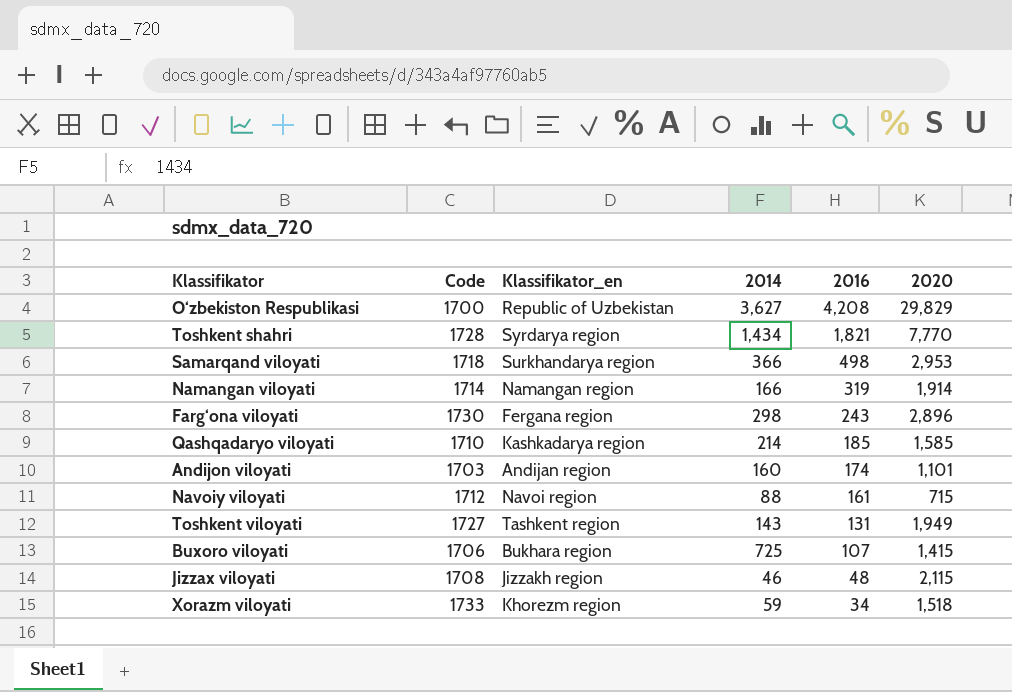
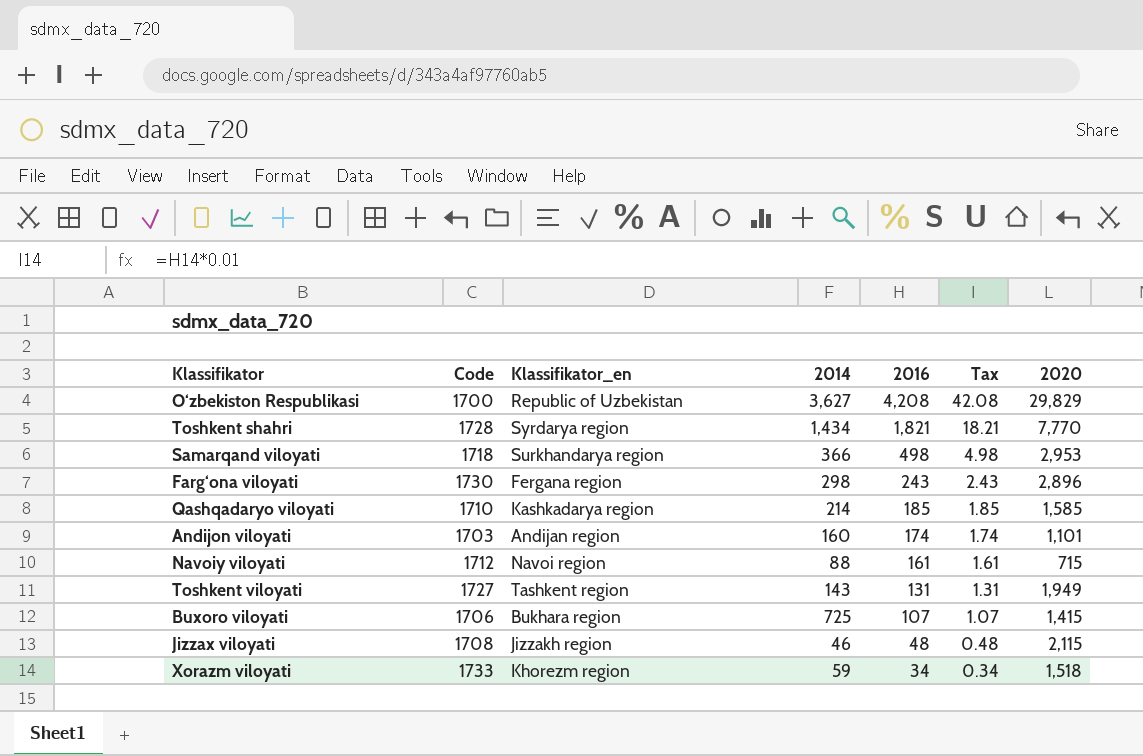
column Tax | formula: none -> [2016] * 0.01
row Namangan viloyati: 1714 | Namangan region | 166 | 319 | 1,914 -> none

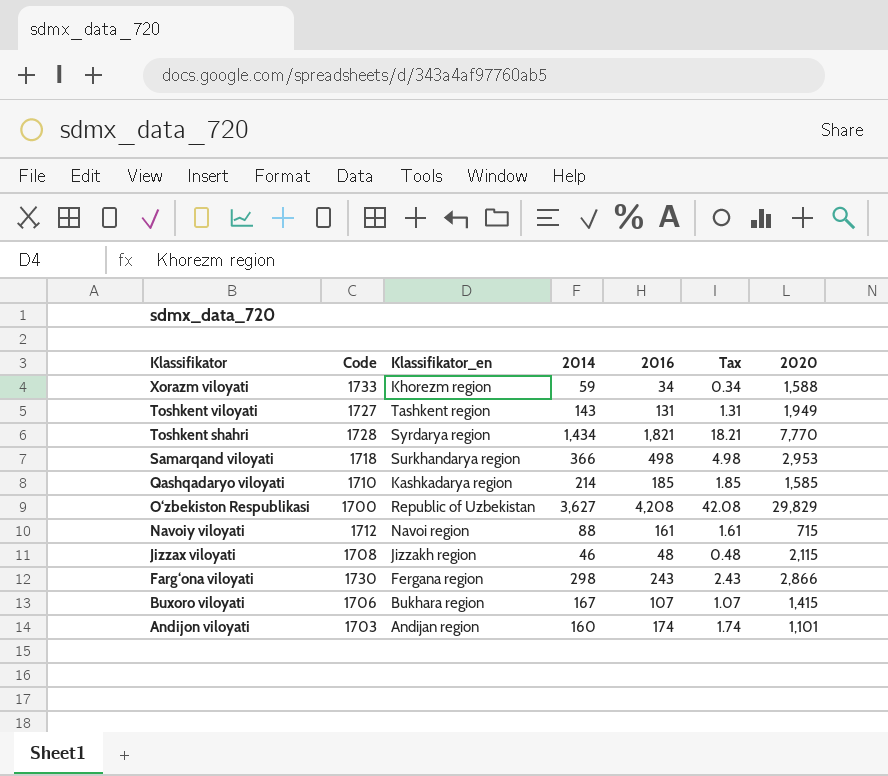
row order: 2016 descending -> Klassifikator descending
Xorazm viloyati | 2020: 1,518 -> 1,588
Farg‘ona viloyati | 2020: 2,896 -> 2,866
Buxoro viloyati | 2014: 725 -> 167

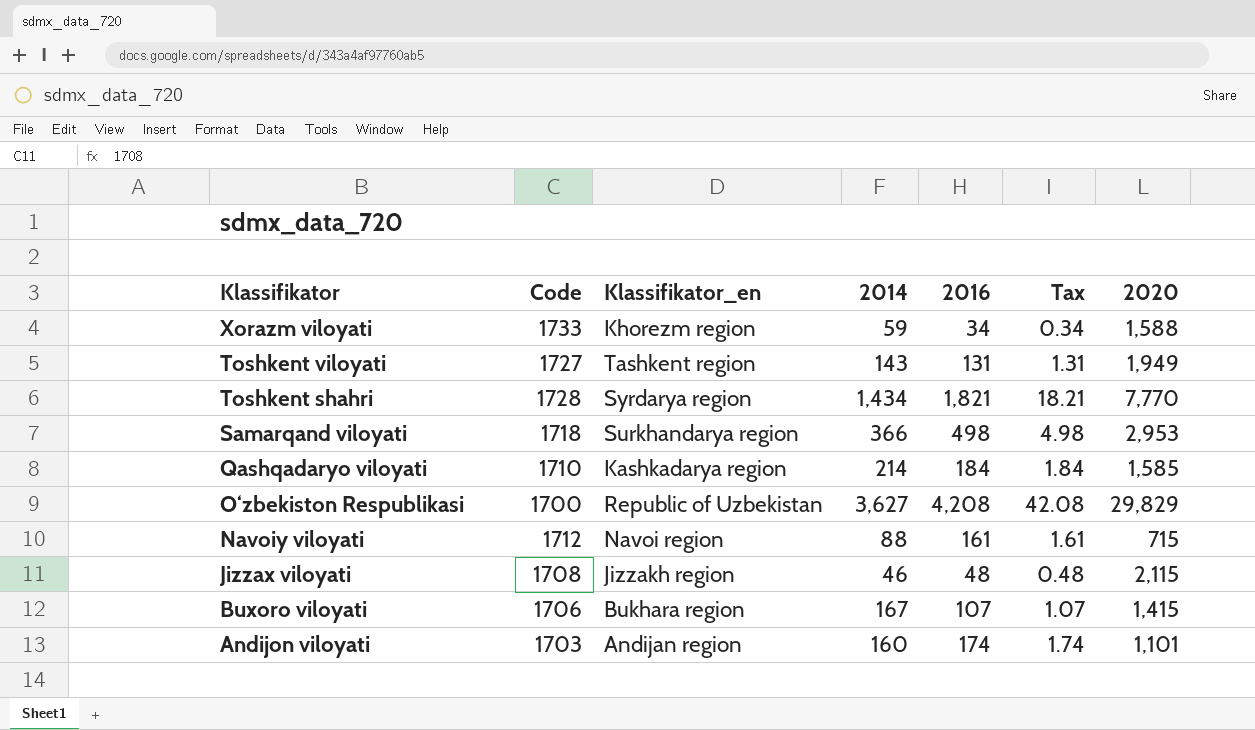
row Farg‘ona viloyati: 1730 | Fergana region | 298 | 243 | 2.43 | 2,866 -> none
Qashqadaryo viloyati | 2016: 185 -> 184
Qashqadaryo viloyati | Tax: 1.85 -> 1.84

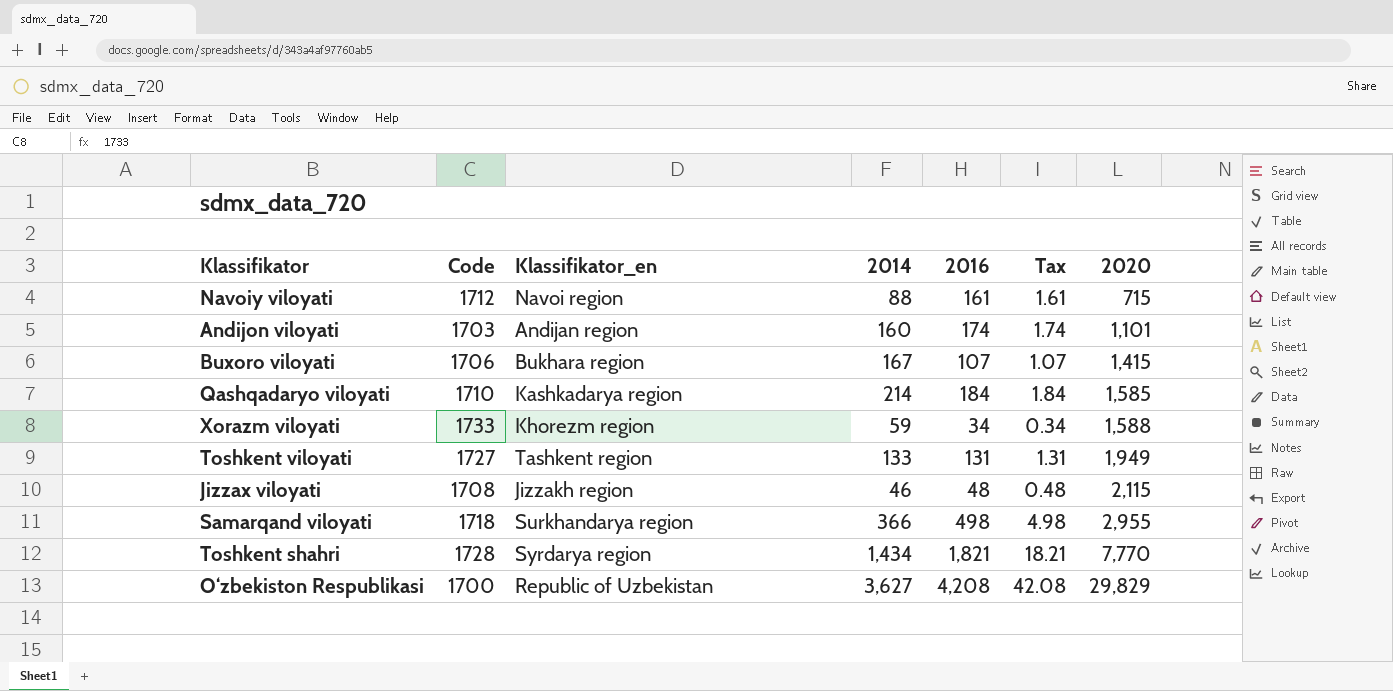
row order: Klassifikator descending -> 2020 ascending
Toshkent viloyati | 2014: 143 -> 133
Samarqand viloyati | 2020: 2,953 -> 2,955

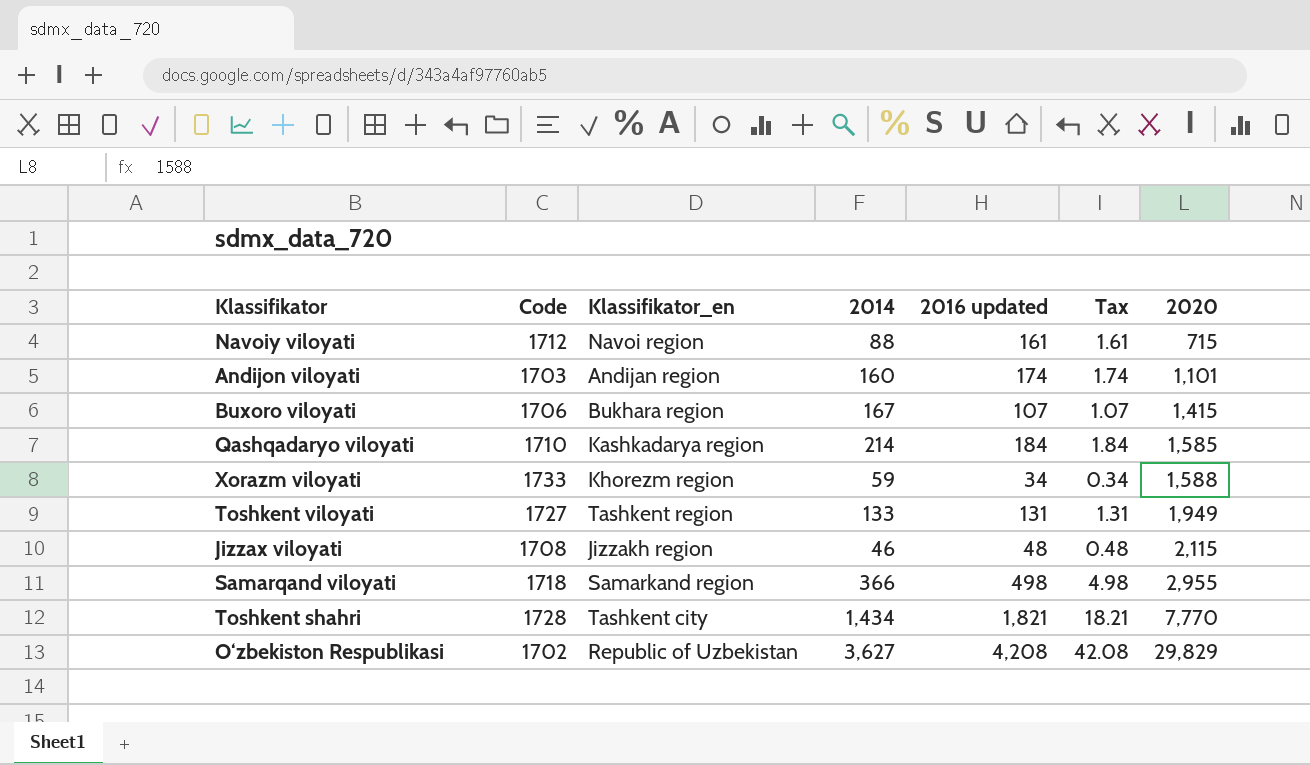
column name: 2016 -> 2016 updated
Samarqand viloyati | Klassifikator_en: Surkhandarya region -> Samarkand region
Toshkent shahri | Klassifikator_en: Syrdarya region -> Tashkent city
O‘zbekiston Respublikasi | Code: 1700 -> 1702

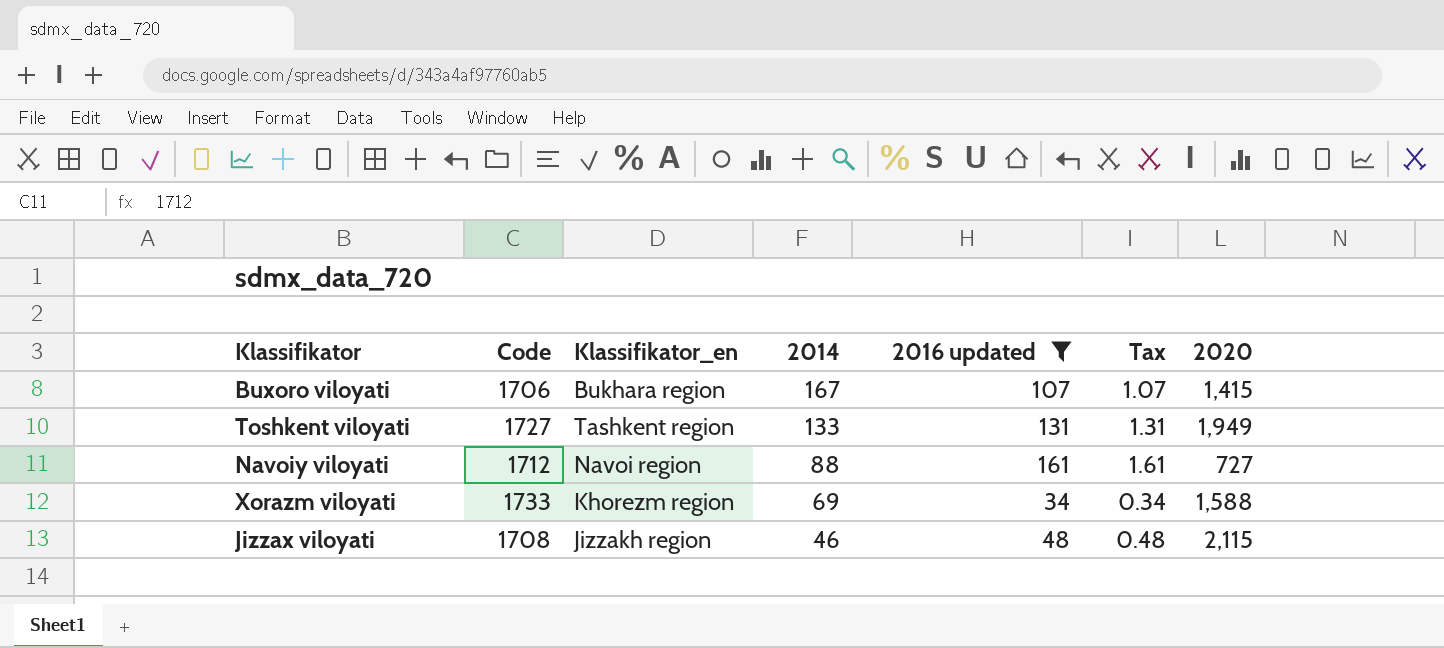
filter: none -> 2016 updated <= 161
row order: 2020 ascending -> 2014 descending
Navoiy viloyati | 2020: 715 -> 727
Xorazm viloyati | 2014: 59 -> 69

